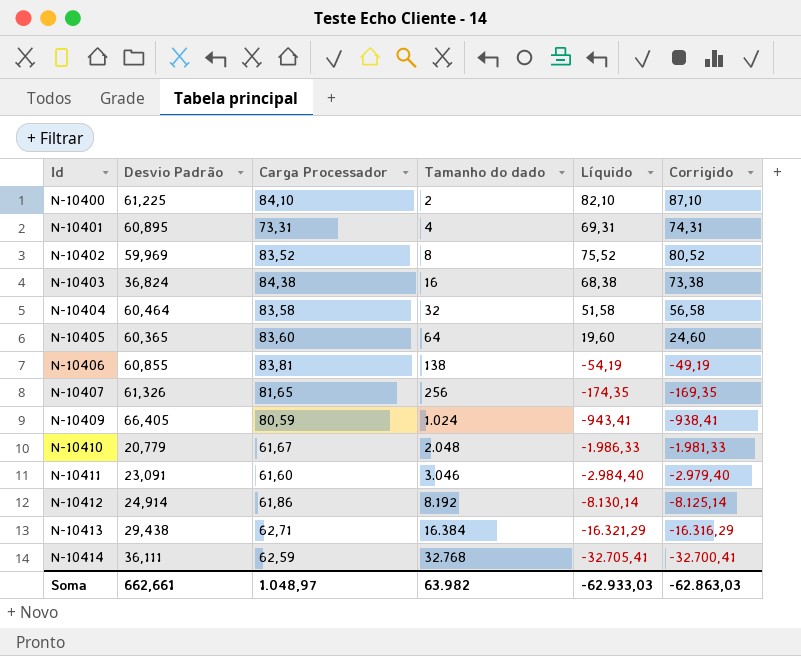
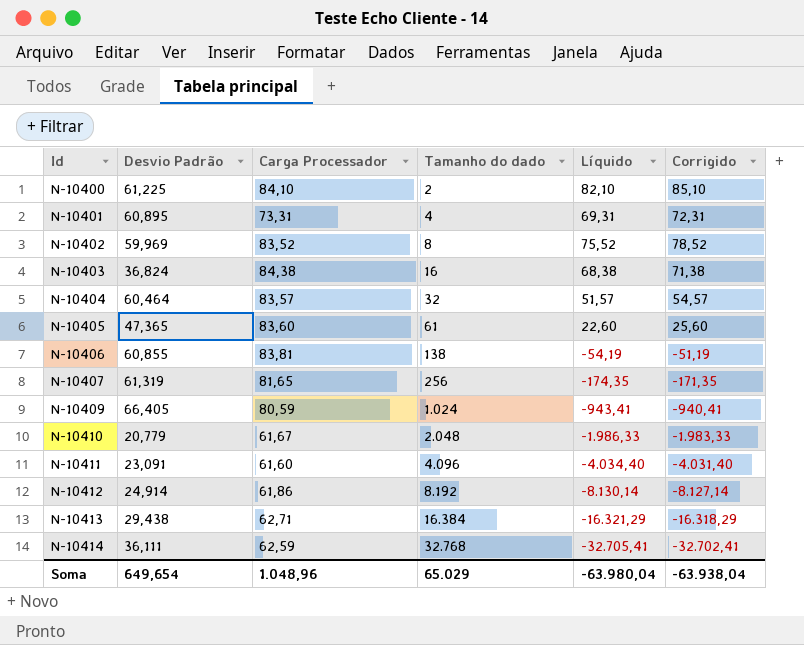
column Corrigido | formula: [Líquido] + 5 -> [Líquido] + 3
N-10404 | Carga Processador: 83,58 -> 83,57
N-10404 | Líquido: 51,58 -> 51,57
N-10405 | Desvio Padrão: 60,365 -> 47,365
N-10405 | Tamanho do dado: 64 -> 61
N-10405 | Líquido: 19,60 -> 22,60
N-10407 | Desvio Padrão: 61,326 -> 61,319
N-10411 | Tamanho do dado: 3.046 -> 4.096
N-10411 | Líquido: -2.984,40 -> -4.034,40
Soma | Desvio Padrão: 662,661 -> 649,654
Soma | Carga Processador: 1.048,97 -> 1.048,96
Soma | Tamanho do dado: 63.982 -> 65.029
Soma | Líquido: -62.933,03 -> -63.980,04
Soma | Corrigido: -62.863,03 -> -63.938,04

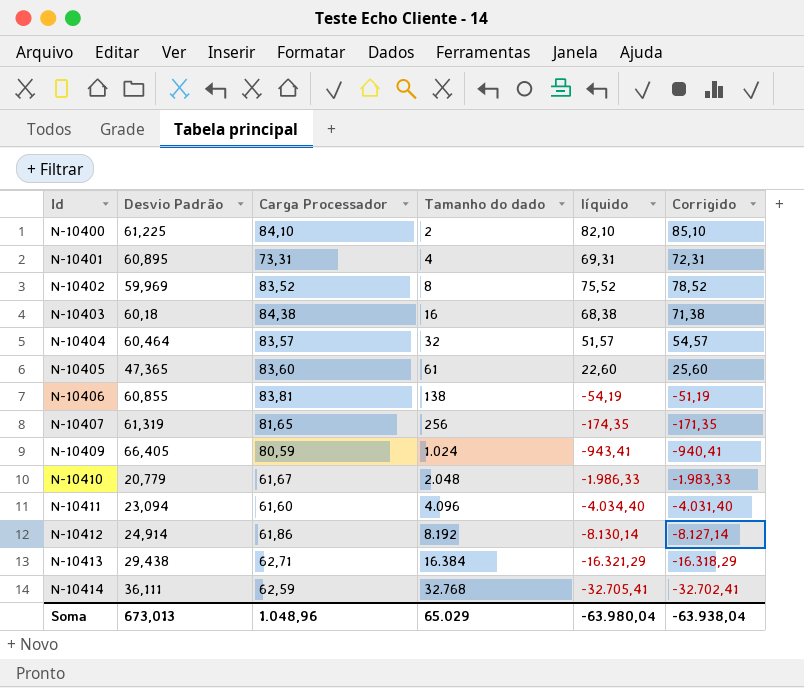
column name: Líquido -> líquido
N-10403 | Desvio Padrão: 36,824 -> 60,18
N-10411 | Desvio Padrão: 23,091 -> 23,094
Soma | Desvio Padrão: 649,654 -> 673,013

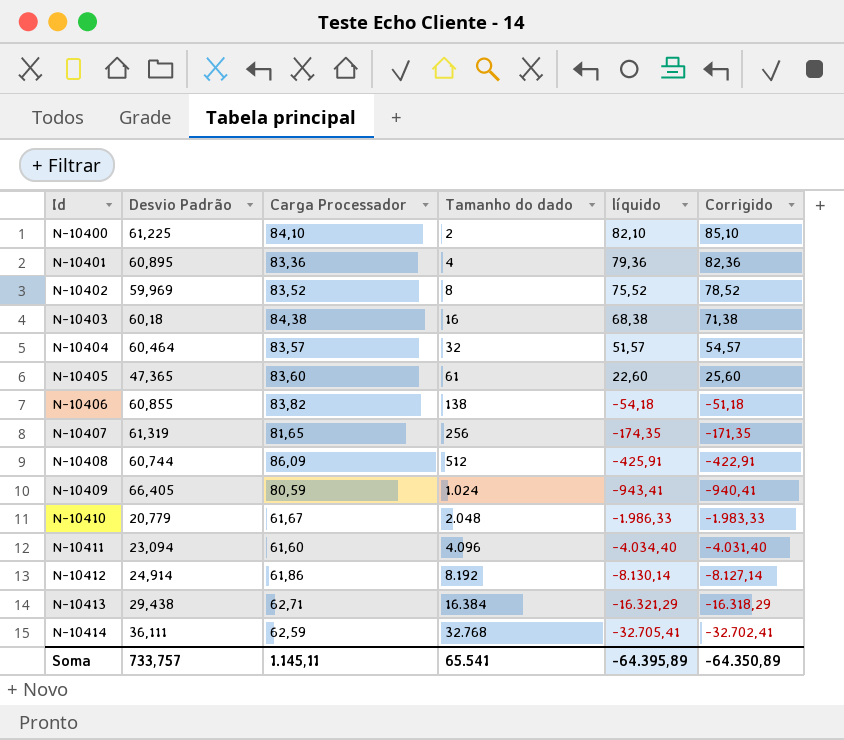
N-10401 | Carga Processador: 73,31 -> 83,36
N-10401 | líquido: 69,31 -> 79,36
N-10401 | Corrigido: 72,31 -> 82,36
N-10406 | Carga Processador: 83,81 -> 83,82
N-10406 | líquido: -54,19 -> -54,18
N-10406 | Corrigido: -51,19 -> -51,18
row N-10408: none -> 60,744 | 86,09 | 512 | -425,91 | -422,91
Soma | Desvio Padrão: 673,013 -> 733,757
Soma | Carga Processador: 1.048,96 -> 1.145,11
Soma | Tamanho do dado: 65.029 -> 65.541
Soma | líquido: -63.980,04 -> -64.395,89
Soma | Corrigido: -63.938,04 -> -64.350,89

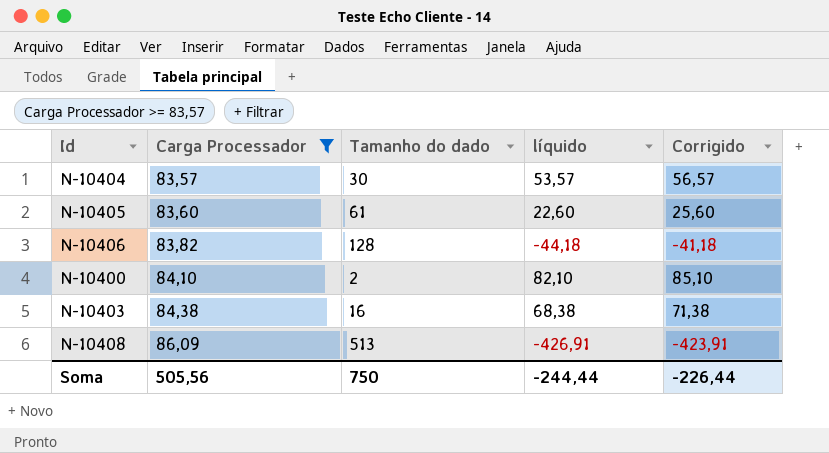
filter: none -> Carga Processador >= 83,57
row order: Id ascending -> Carga Processador ascending
column Desvio Padrão | position: 2 -> none
N-10404 | Tamanho do dado: 32 -> 30
N-10404 | líquido: 51,57 -> 53,57
N-10404 | Corrigido: 54,57 -> 56,57
N-10406 | Tamanho do dado: 138 -> 128
N-10406 | líquido: -54,18 -> -44,18
N-10406 | Corrigido: -51,18 -> -41,18
N-10408 | Tamanho do dado: 512 -> 513
N-10408 | líquido: -425,91 -> -426,91
N-10408 | Corrigido: -422,91 -> -423,91
Soma | Carga Processador: 1.145,11 -> 505,56
Soma | Tamanho do dado: 65.541 -> 750
Soma | líquido: -64.395,89 -> -244,44
Soma | Corrigido: -64.350,89 -> -226,44

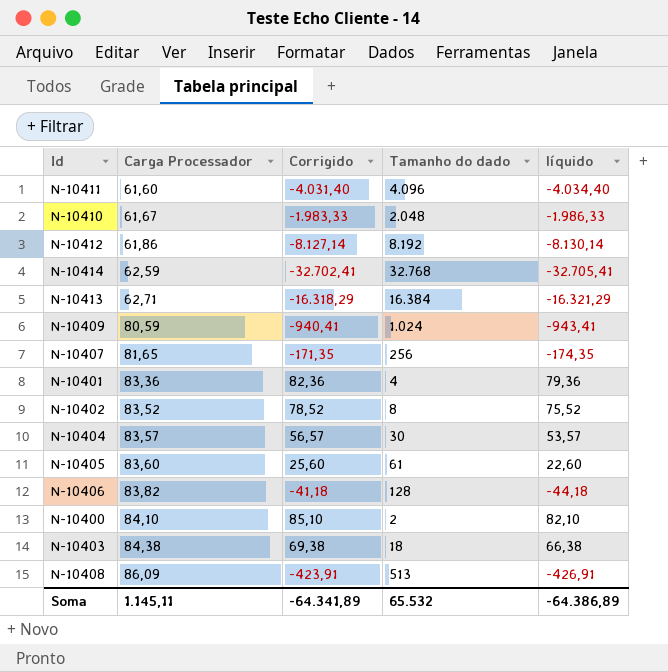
filter: Carga Processador >= 83,57 -> none
column Corrigido | position: 5 -> 3
N-10403 | Corrigido: 71,38 -> 69,38
N-10403 | Tamanho do dado: 16 -> 18
N-10403 | líquido: 68,38 -> 66,38
Soma | Carga Processador: 505,56 -> 1.145,11
Soma | Corrigido: -226,44 -> -64.341,89
Soma | Tamanho do dado: 750 -> 65.532
Soma | líquido: -244,44 -> -64.386,89

